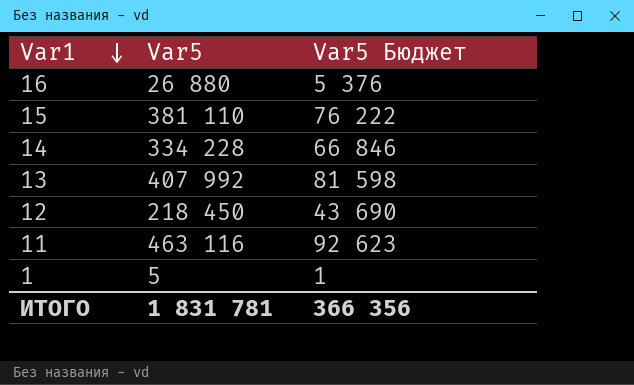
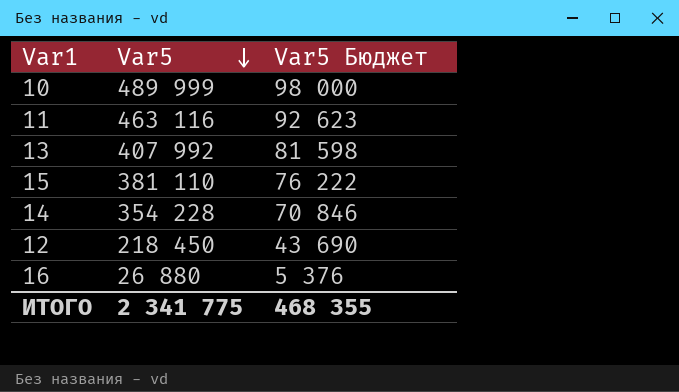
row order: Var1 descending -> Var5 descending
row 1: 5 | 1 -> none
row 10: none -> 489 999 | 98 000
14 | Var5: 334 228 -> 354 228
14 | Var5 Бюджет: 66 846 -> 70 846
ИТОГО | Var5: 1 831 781 -> 2 341 775
ИТОГО | Var5 Бюджет: 366 356 -> 468 355

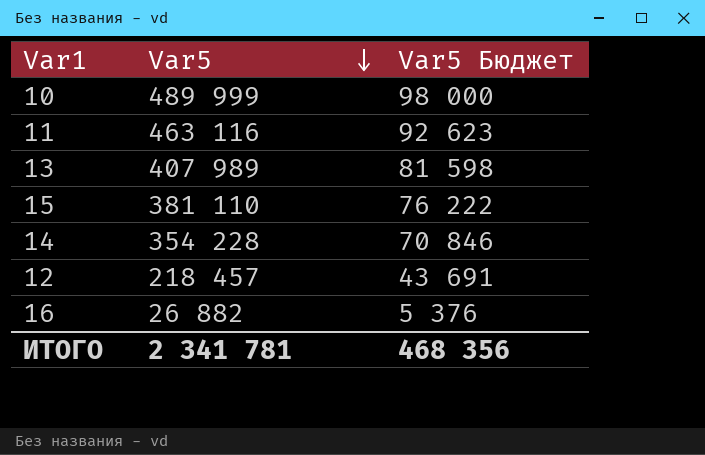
13 | Var5: 407 992 -> 407 989
12 | Var5: 218 450 -> 218 457
12 | Var5 Бюджет: 43 690 -> 43 691
16 | Var5: 26 880 -> 26 882
ИТОГО | Var5: 2 341 775 -> 2 341 781
ИТОГО | Var5 Бюджет: 468 355 -> 468 356

